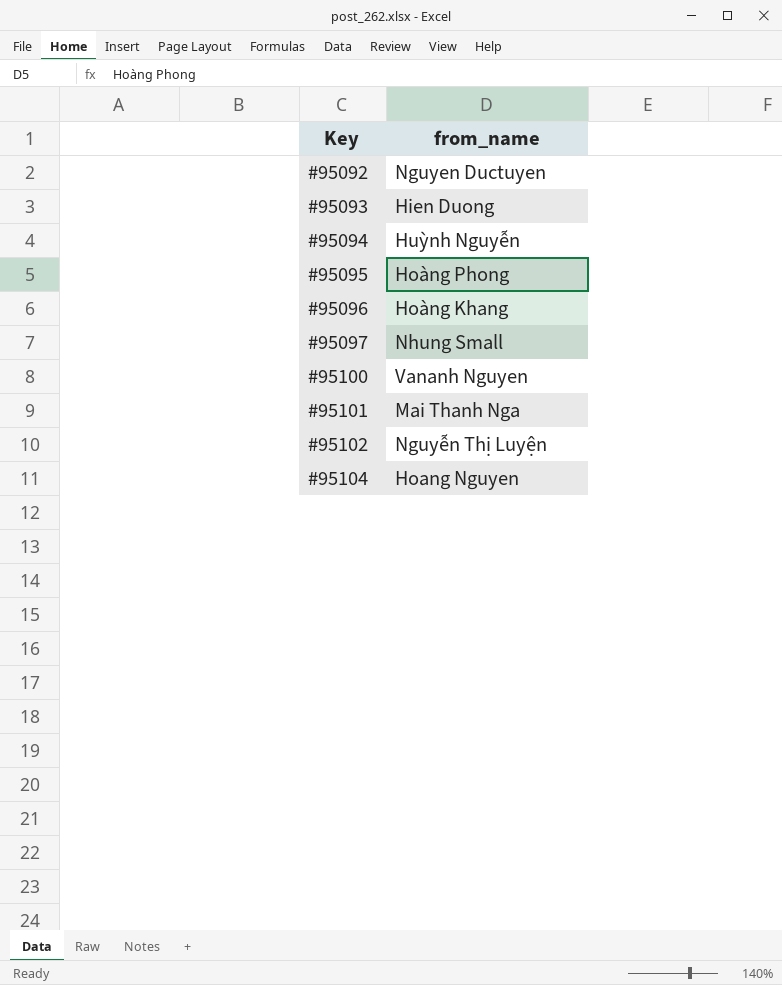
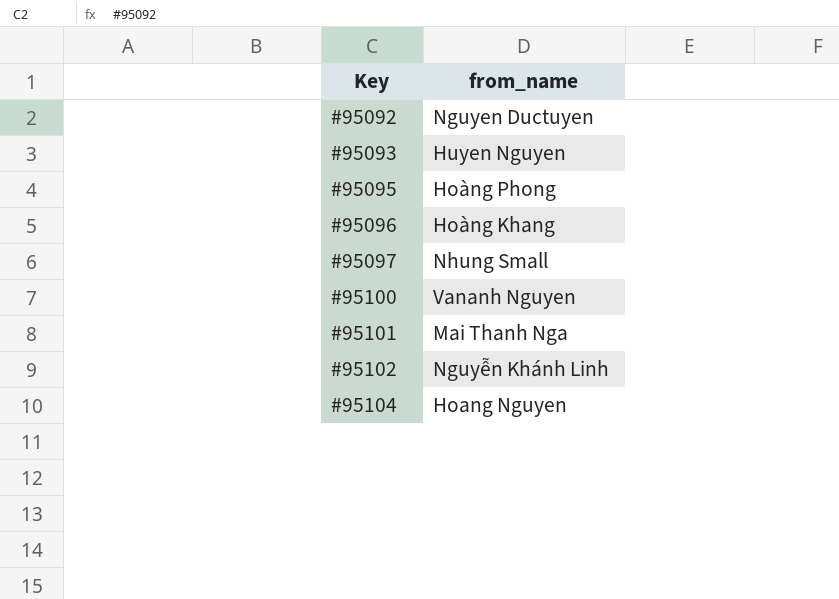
row #95094: Huỳnh Nguyễn -> none
#95093 | from_name: Hien Duong -> Huyen Nguyen
#95102 | from_name: Nguyễn Thị Luyện -> Nguyễn Khánh Linh

